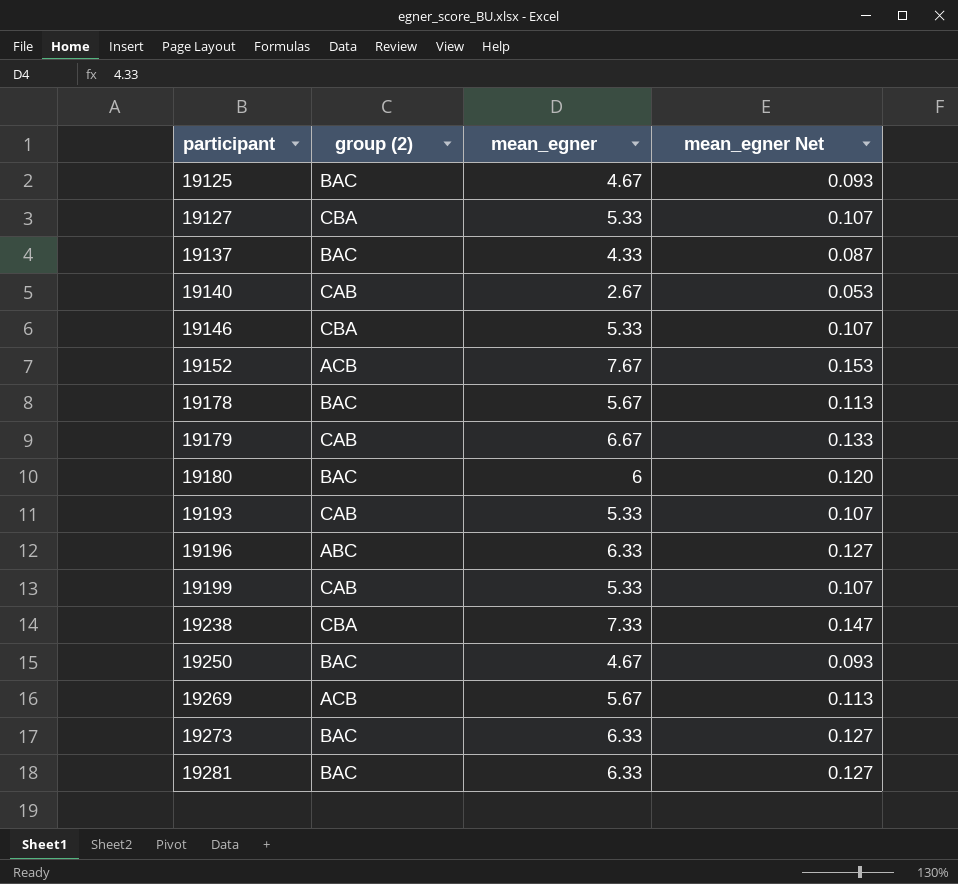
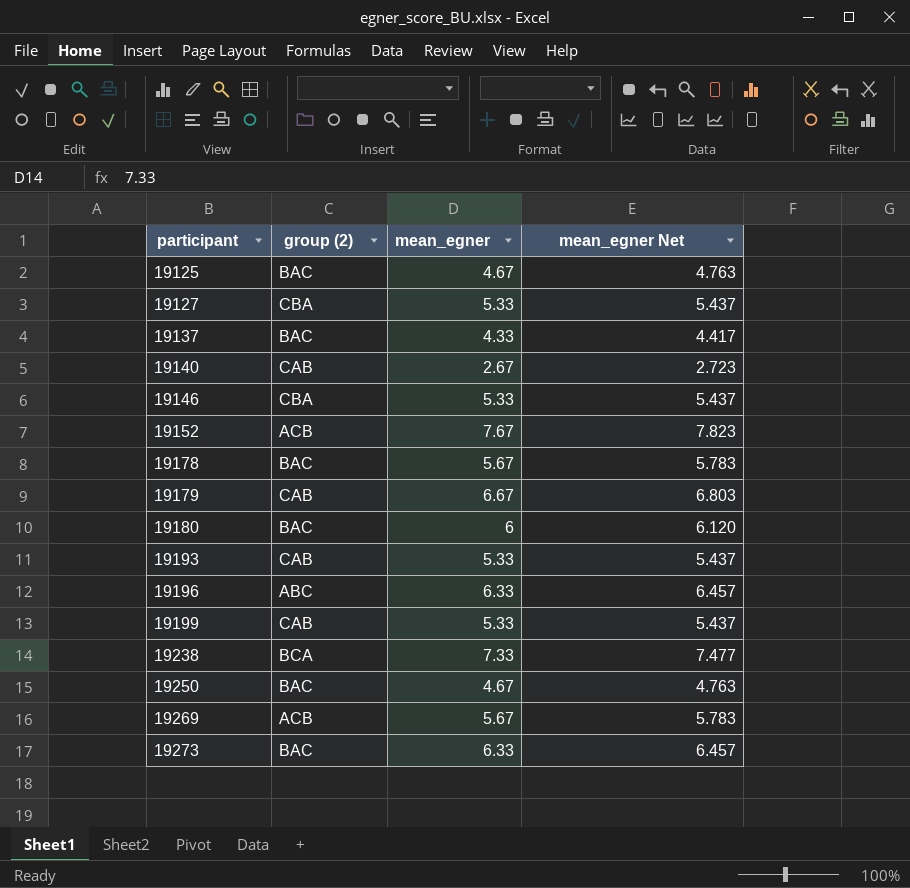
column mean_egner Net | formula: [mean_egner] * 0.02 -> [mean_egner] * 1.02
row 19281: BAC | 6.33 | 0.127 -> none
19238 | group (2): CBA -> BCA

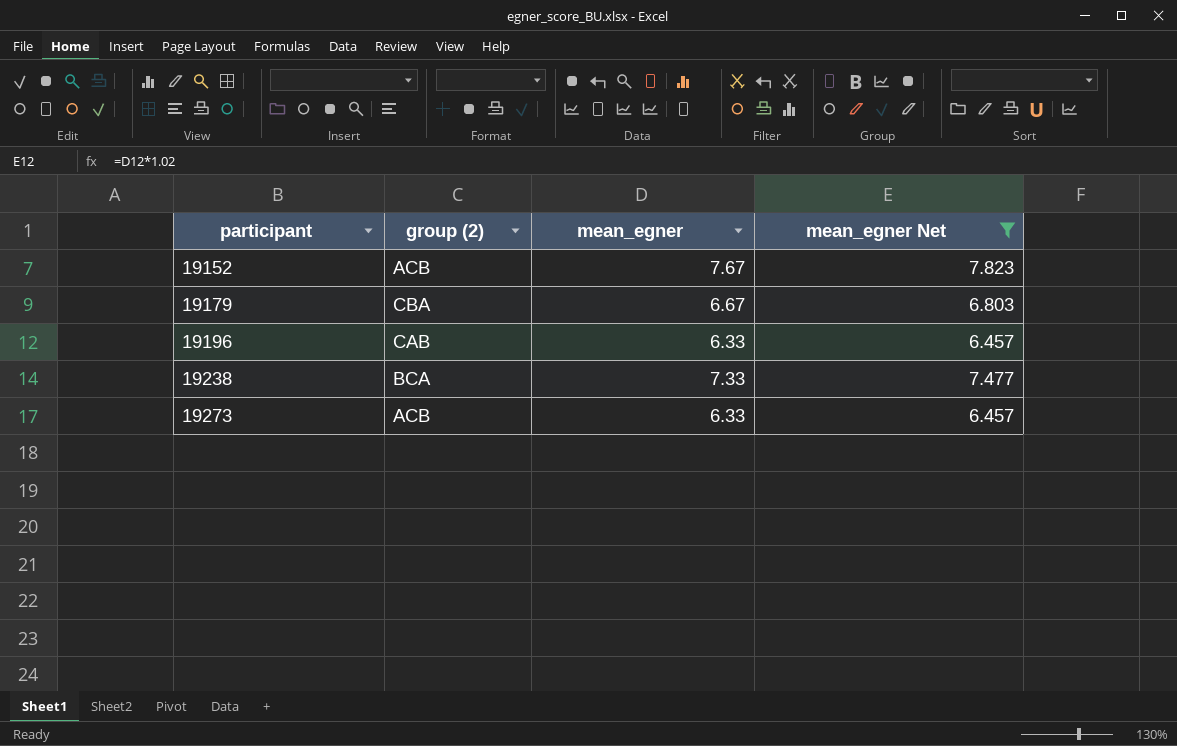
filter: none -> mean_egner Net >= 6.457
19179 | group (2): CAB -> CBA
19196 | group (2): ABC -> CAB
19273 | group (2): BAC -> ACB

